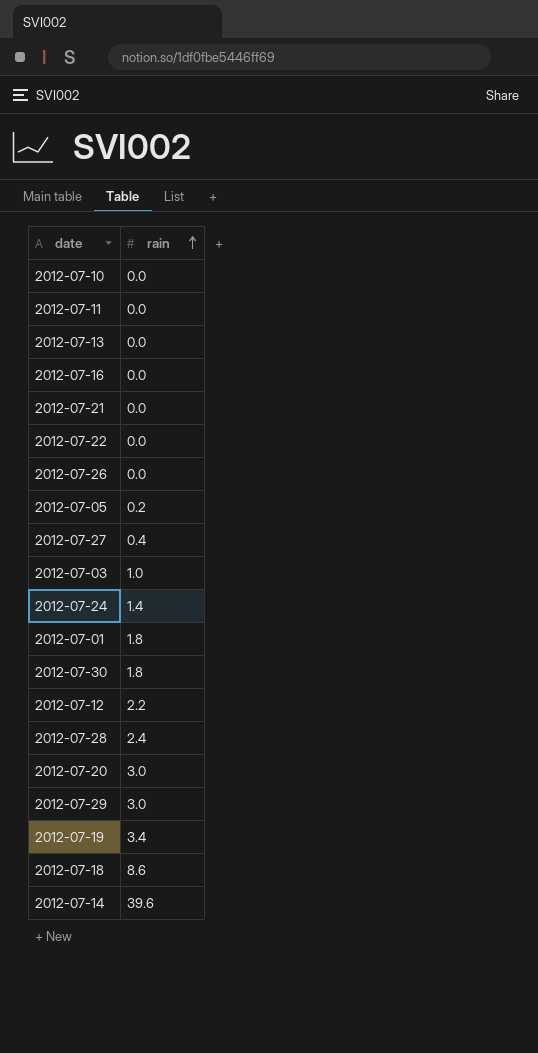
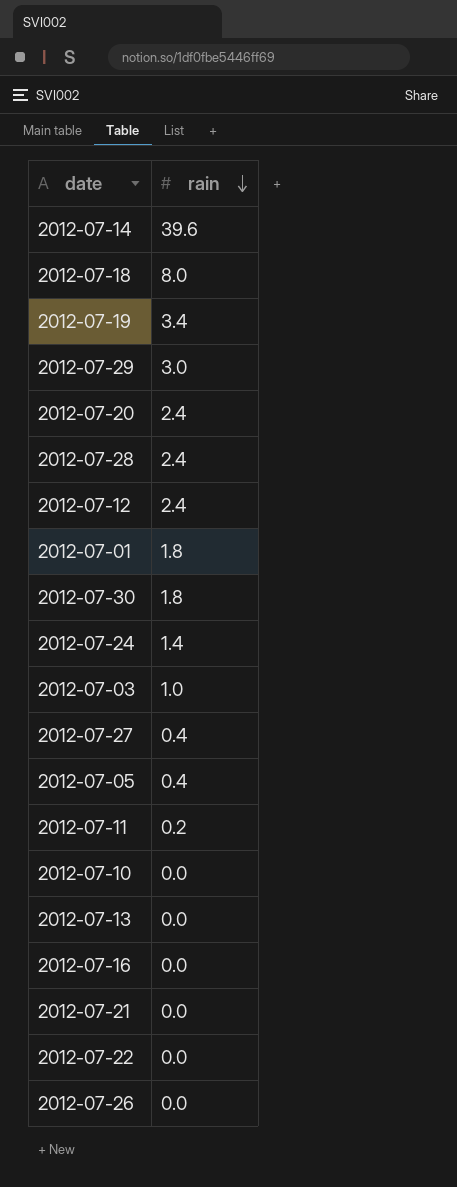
row order: rain ascending -> rain descending
2012-07-18 | rain: 8.6 -> 8.0
2012-07-20 | rain: 3.0 -> 2.4
2012-07-12 | rain: 2.2 -> 2.4
2012-07-05 | rain: 0.2 -> 0.4
2012-07-11 | rain: 0.0 -> 0.2

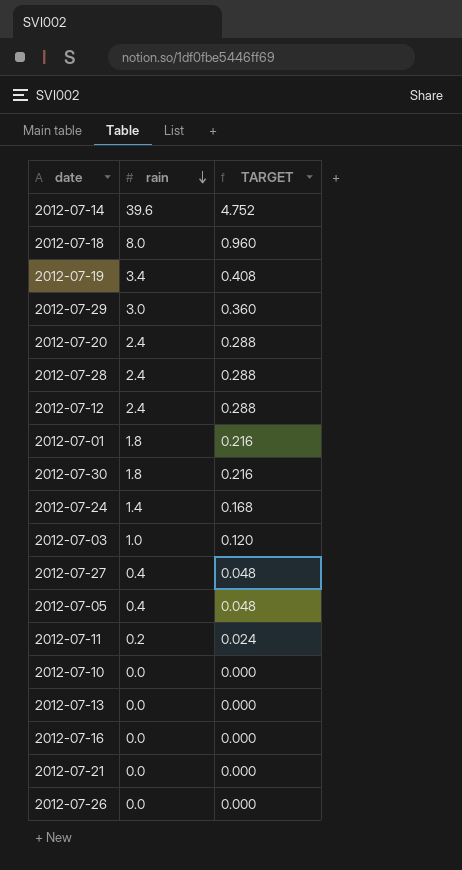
column TARGET | formula: none -> [rain] * 0.12
row 2012-07-22: 0.0 -> none

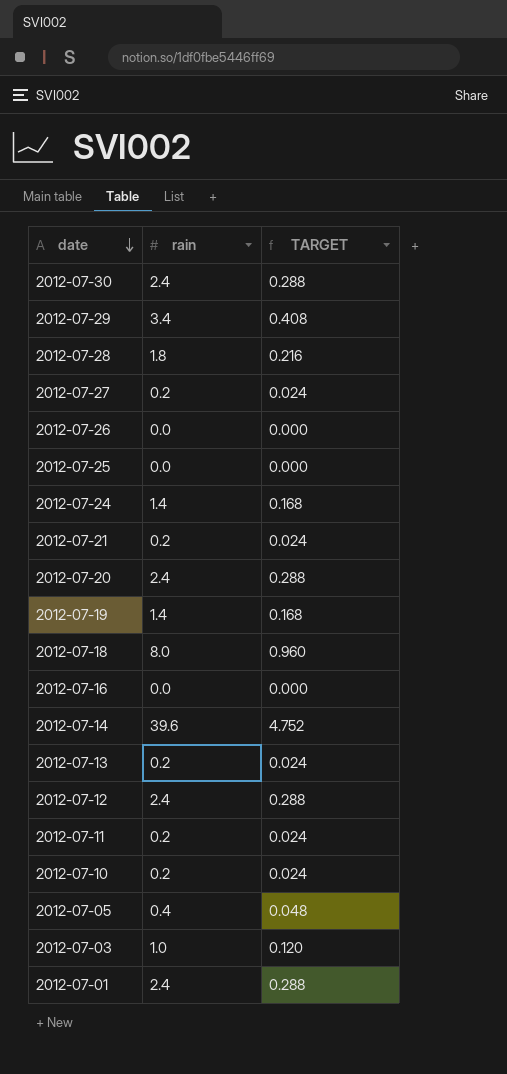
row order: rain descending -> date descending
2012-07-30 | rain: 1.8 -> 2.4
2012-07-30 | TARGET: 0.216 -> 0.288
2012-07-29 | rain: 3.0 -> 3.4
2012-07-29 | TARGET: 0.360 -> 0.408
2012-07-28 | rain: 2.4 -> 1.8
2012-07-28 | TARGET: 0.288 -> 0.216
2012-07-27 | rain: 0.4 -> 0.2
2012-07-27 | TARGET: 0.048 -> 0.024
row 2012-07-25: none -> 0.0 | 0.000
2012-07-21 | rain: 0.0 -> 0.2
2012-07-21 | TARGET: 0.000 -> 0.024
2012-07-19 | rain: 3.4 -> 1.4
2012-07-19 | TARGET: 0.408 -> 0.168
2012-07-13 | rain: 0.0 -> 0.2
2012-07-13 | TARGET: 0.000 -> 0.024
2012-07-10 | rain: 0.0 -> 0.2
2012-07-10 | TARGET: 0.000 -> 0.024
2012-07-01 | rain: 1.8 -> 2.4
2012-07-01 | TARGET: 0.216 -> 0.288

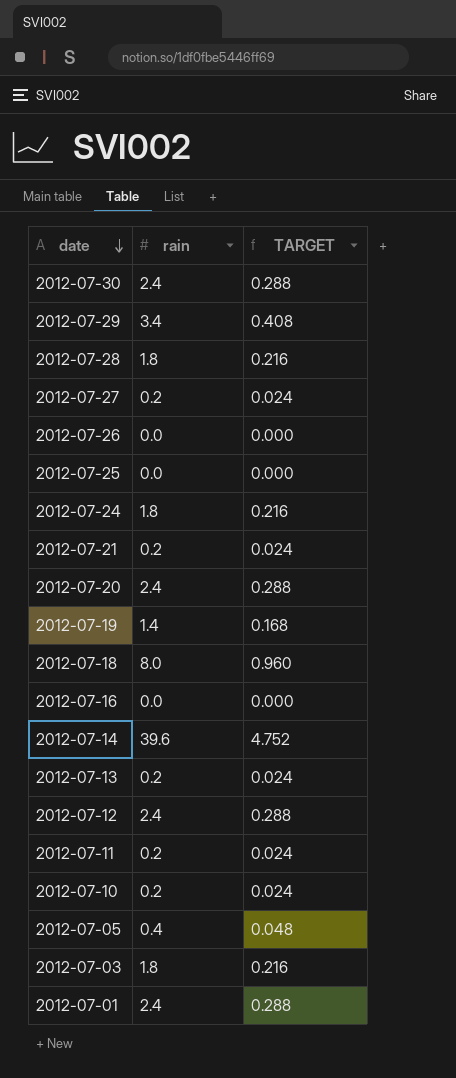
2012-07-24 | rain: 1.4 -> 1.8
2012-07-24 | TARGET: 0.168 -> 0.216
2012-07-03 | rain: 1.0 -> 1.8
2012-07-03 | TARGET: 0.120 -> 0.216

